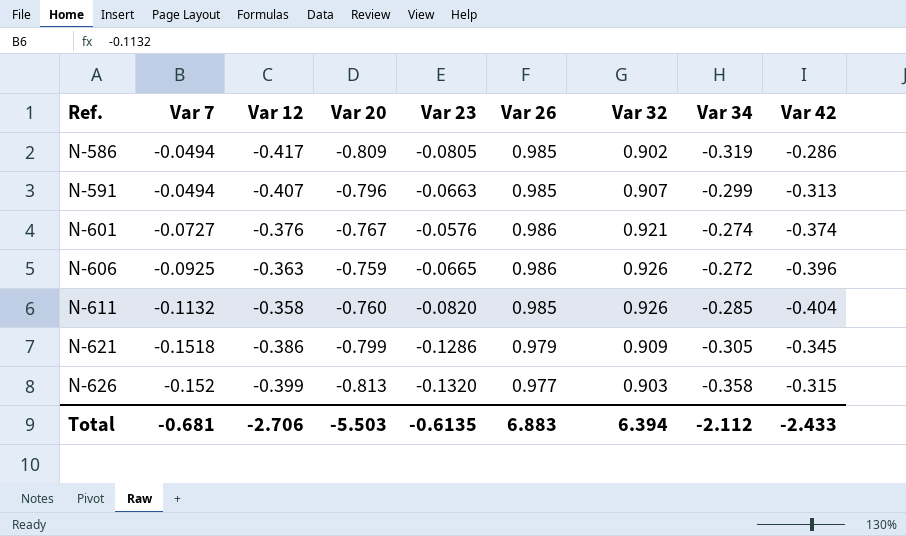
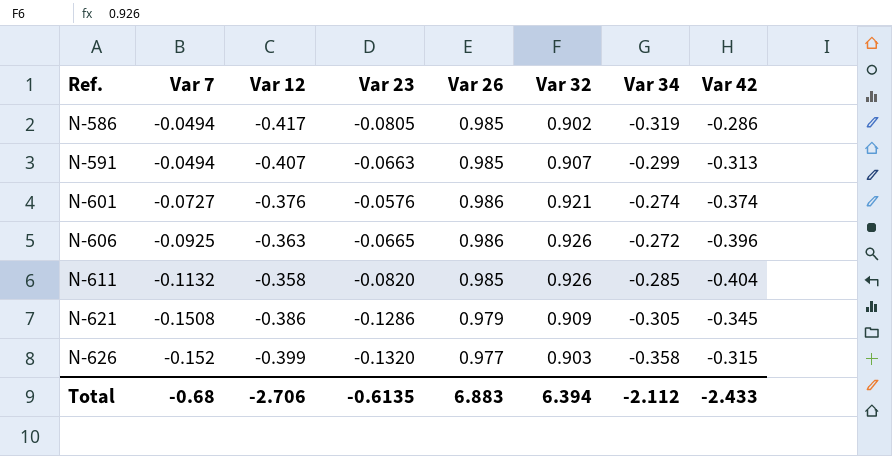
column Var 20 | position: 4 -> none
N-621 | Var 7: -0.1518 -> -0.1508
Total | Var 7: -0.681 -> -0.68

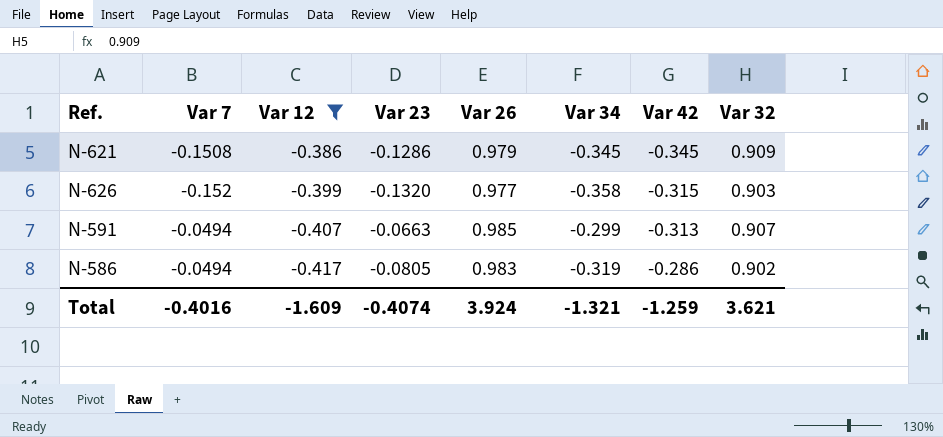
filter: none -> Var 12 <= -0.386
row order: Ref. ascending -> Var 12 descending
column Var 32 | position: 6 -> 8
N-621 | Var 34: -0.305 -> -0.345
N-586 | Var 26: 0.985 -> 0.983
Total | Var 7: -0.68 -> -0.4016
Total | Var 12: -2.706 -> -1.609
Total | Var 23: -0.6135 -> -0.4074
Total | Var 26: 6.883 -> 3.924
Total | Var 34: -2.112 -> -1.321
Total | Var 42: -2.433 -> -1.259
Total | Var 32: 6.394 -> 3.621

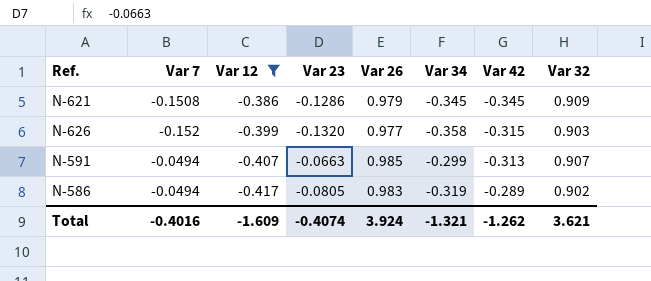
N-586 | Var 42: -0.286 -> -0.289
Total | Var 42: -1.259 -> -1.262

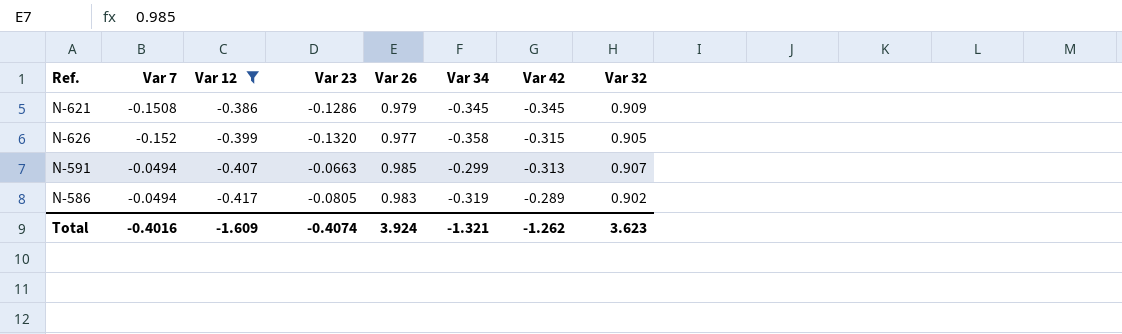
N-626 | Var 32: 0.903 -> 0.905
Total | Var 32: 3.621 -> 3.623

